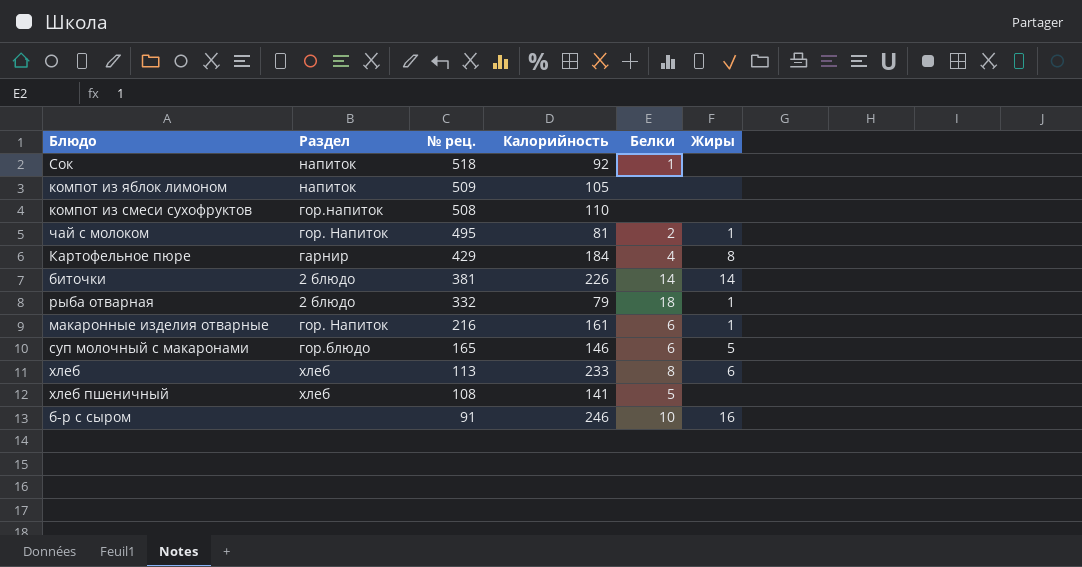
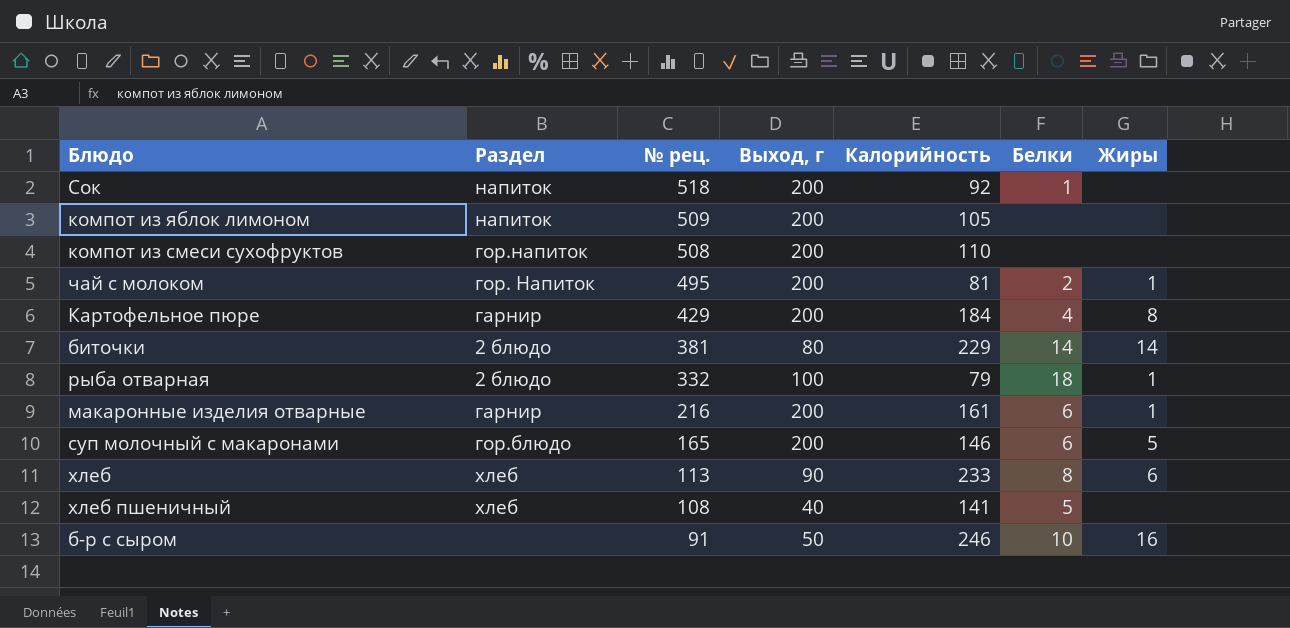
column Выход, г | position: none -> 4
биточки | Калорийность: 226 -> 229
макаронные изделия отварные | Раздел: гор. Напиток -> гарнир

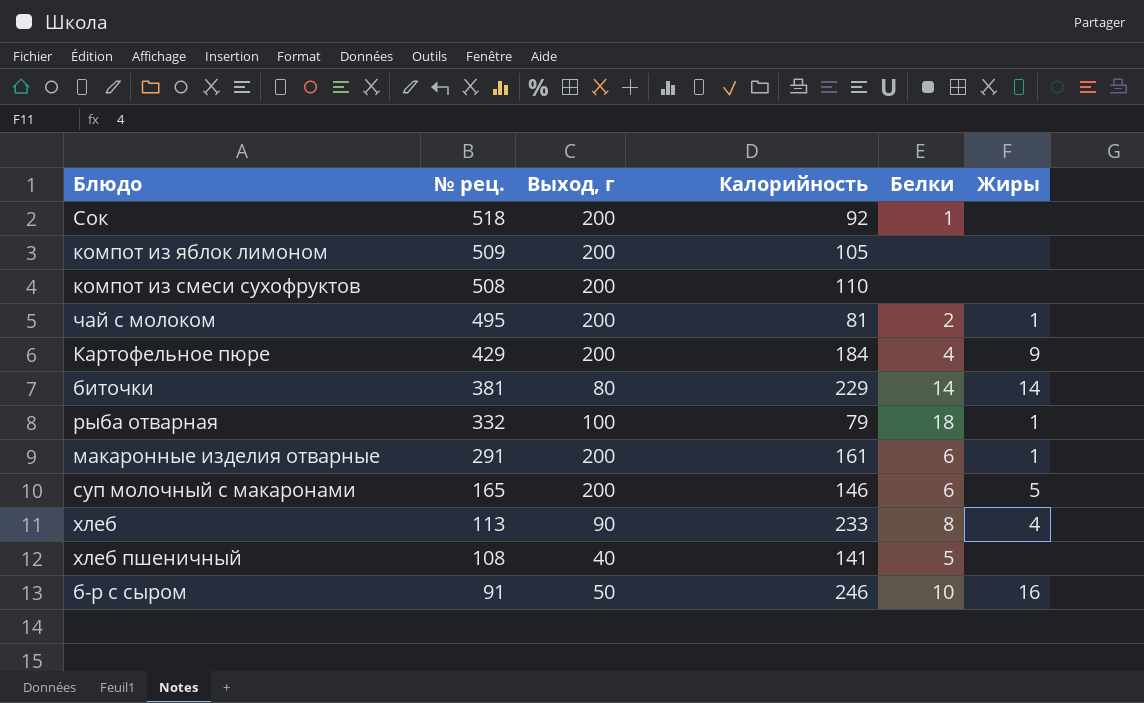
column Раздел | position: 2 -> none
Картофельное пюре | Жиры: 8 -> 9
макаронные изделия отварные | № рец.: 216 -> 291
хлеб | Жиры: 6 -> 4

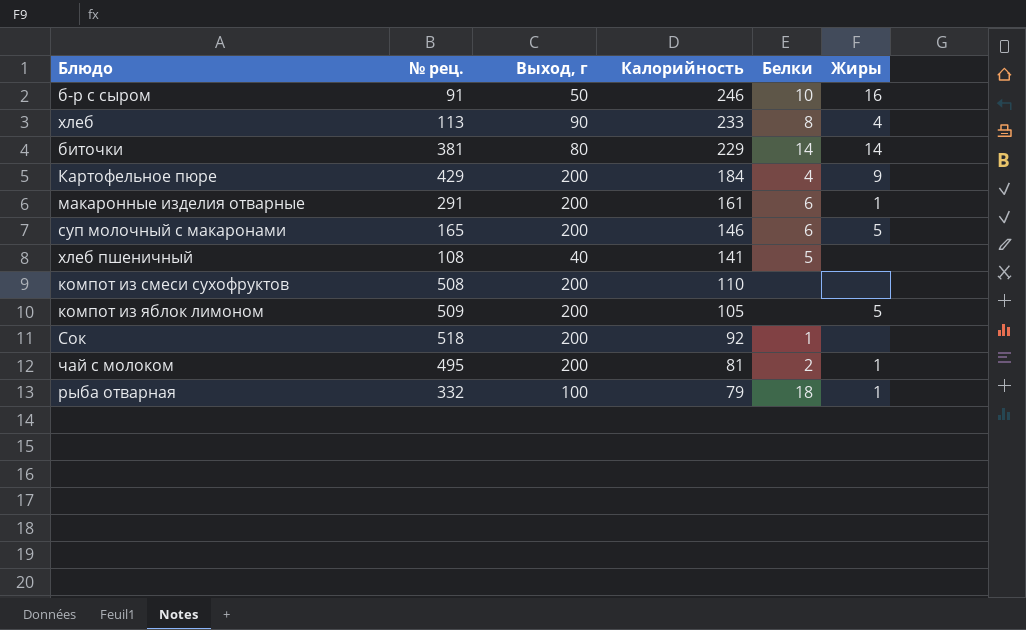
row order: № рец. descending -> Калорийность descending
компот из яблок лимоном | Жиры: none -> 5

